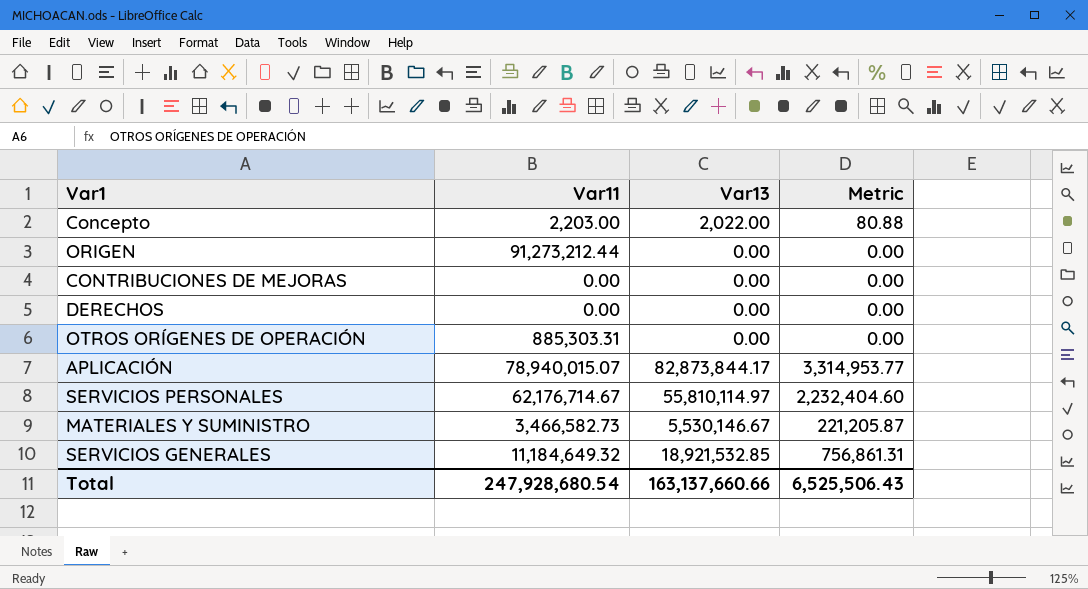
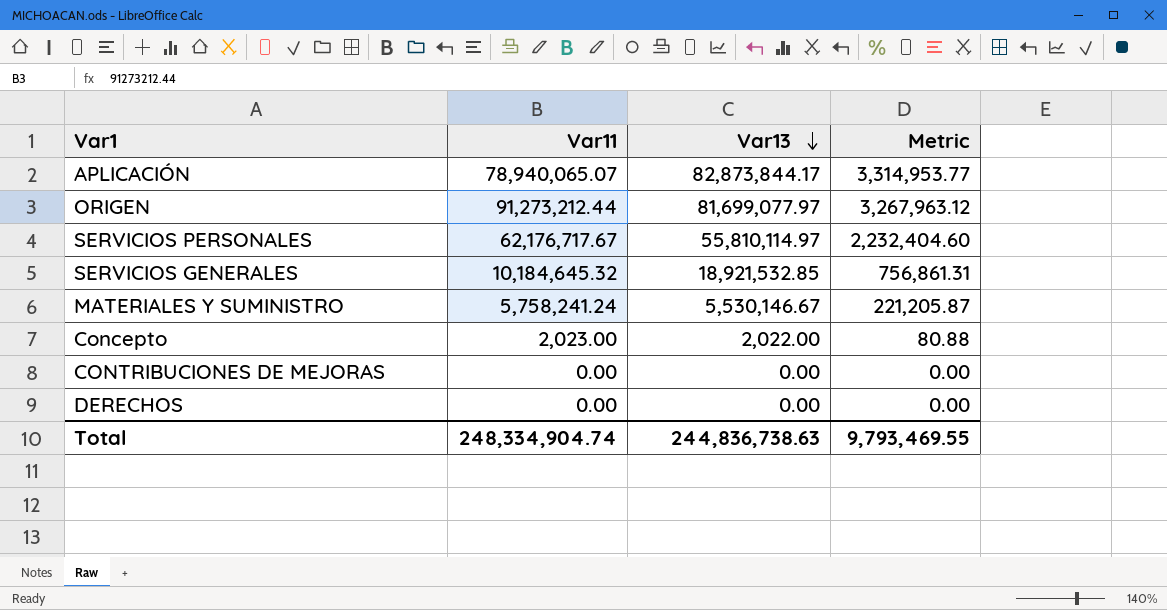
row order: none -> Var13 descending
row OTROS ORÍGENES DE OPERACIÓN: 885,303.31 | 0.00 | 0.00 -> none
APLICACIÓN | Var11: 78,940,015.07 -> 78,940,065.07
ORIGEN | Var13: 0.00 -> 81,699,077.97
ORIGEN | Metric: 0.00 -> 3,267,963.12
SERVICIOS PERSONALES | Var11: 62,176,714.67 -> 62,176,717.67
SERVICIOS GENERALES | Var11: 11,184,649.32 -> 10,184,645.32
MATERIALES Y SUMINISTRO | Var11: 3,466,582.73 -> 5,758,241.24
Concepto | Var11: 2,203.00 -> 2,023.00
Total | Var11: 247,928,680.54 -> 248,334,904.74
Total | Var13: 163,137,660.66 -> 244,836,738.63
Total | Metric: 6,525,506.43 -> 9,793,469.55

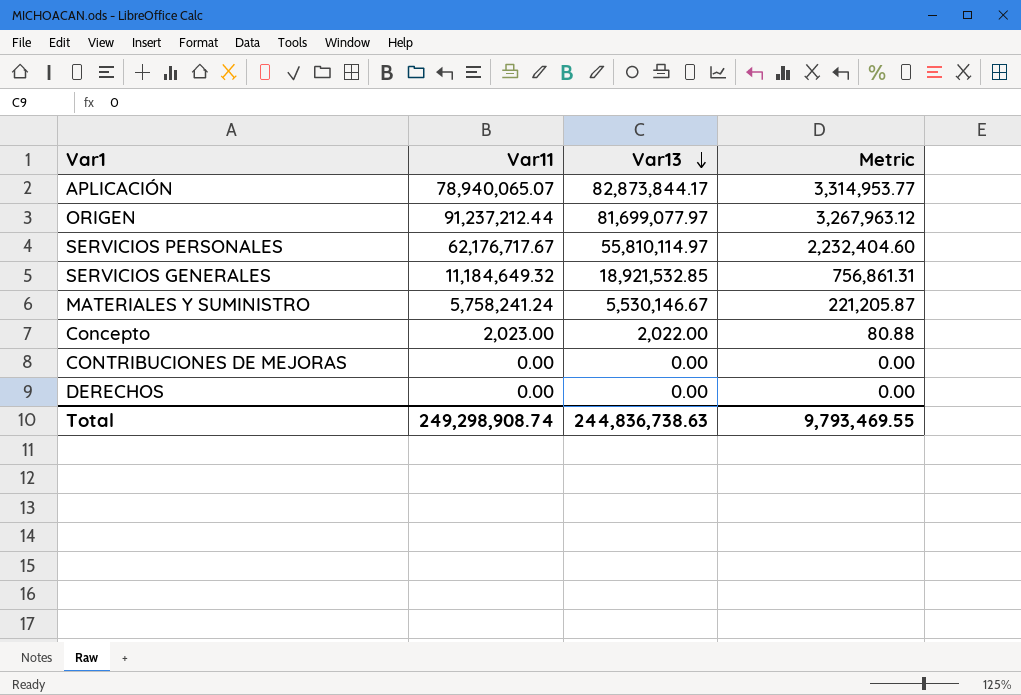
ORIGEN | Var11: 91,273,212.44 -> 91,237,212.44
SERVICIOS GENERALES | Var11: 10,184,645.32 -> 11,184,649.32
Total | Var11: 248,334,904.74 -> 249,298,908.74

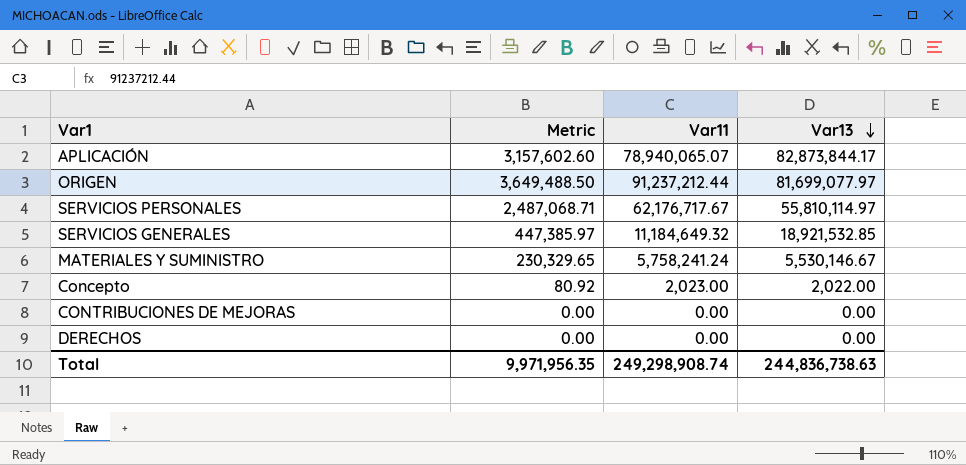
column Metric | formula: [Var13] * 0.04 -> [Var11] * 0.04
column Metric | position: 4 -> 2
Total | Metric: 9,793,469.55 -> 9,971,956.35

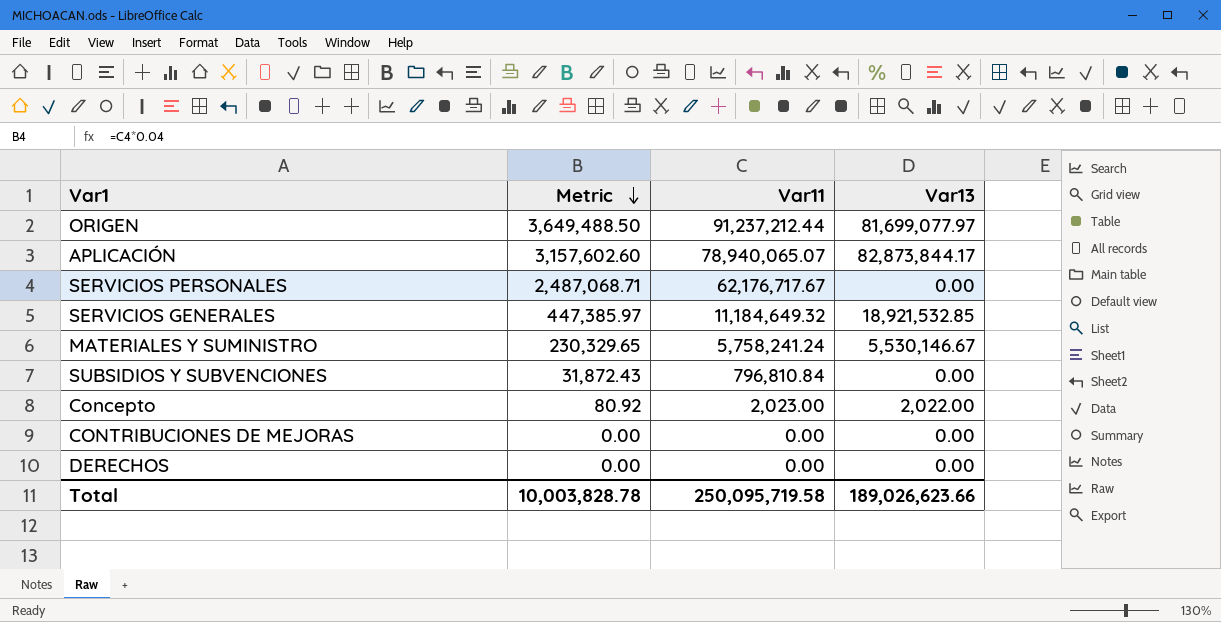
row order: Var13 descending -> Metric descending
SERVICIOS PERSONALES | Var13: 55,810,114.97 -> 0.00
row SUBSIDIOS Y SUBVENCIONES: none -> 31,872.43 | 796,810.84 | 0.00
Total | Metric: 9,971,956.35 -> 10,003,828.78
Total | Var11: 249,298,908.74 -> 250,095,719.58
Total | Var13: 244,836,738.63 -> 189,026,623.66

